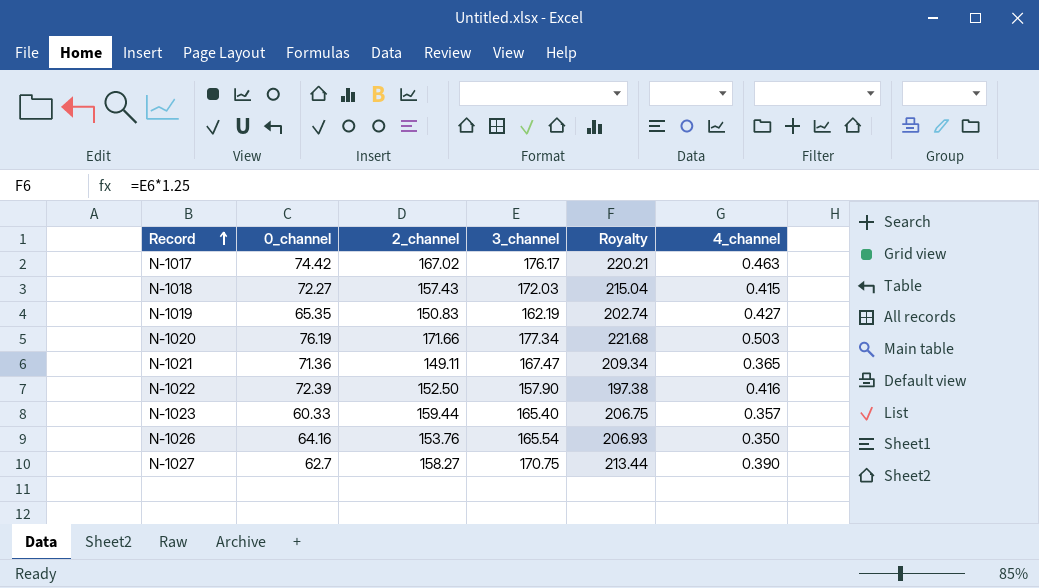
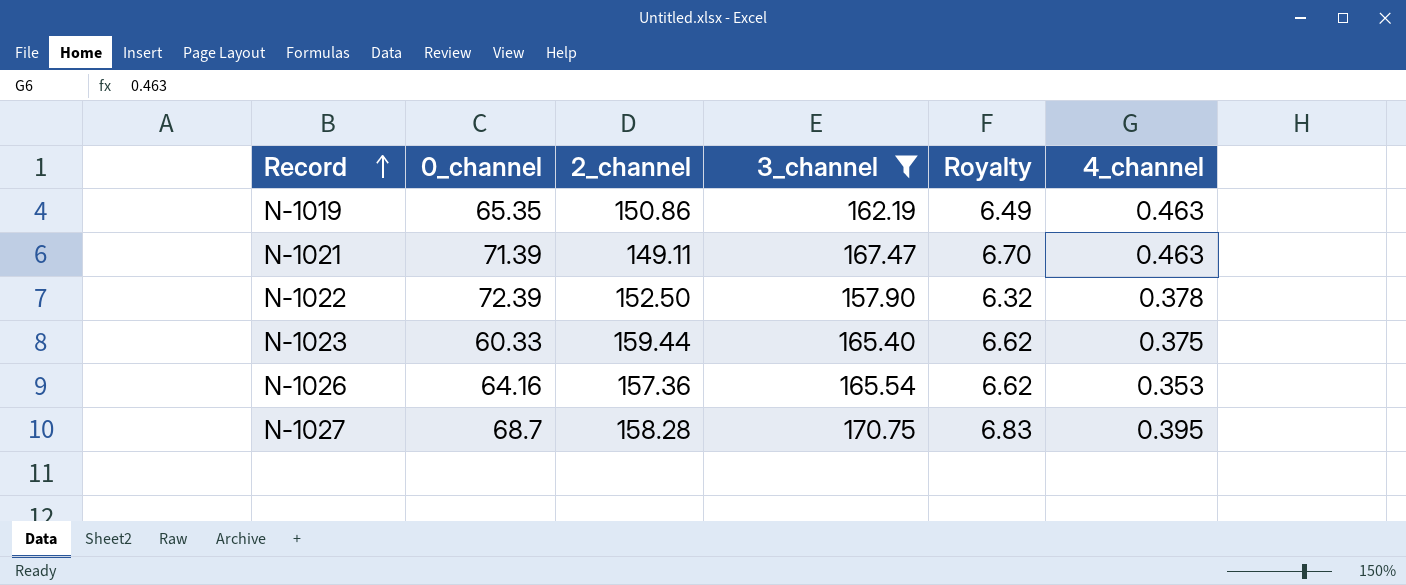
filter: none -> 3_channel <= 170.75
column Royalty | formula: [3_channel] * 1.25 -> [3_channel] * 0.04
N-1019 | 2_channel: 150.83 -> 150.86
N-1019 | 4_channel: 0.427 -> 0.463
N-1021 | 0_channel: 71.36 -> 71.39
N-1021 | 4_channel: 0.365 -> 0.463
N-1022 | 4_channel: 0.416 -> 0.378
N-1023 | 4_channel: 0.357 -> 0.375
N-1026 | 2_channel: 153.76 -> 157.36
N-1026 | 4_channel: 0.350 -> 0.353
N-1027 | 0_channel: 62.7 -> 68.7
N-1027 | 2_channel: 158.27 -> 158.28
N-1027 | 4_channel: 0.390 -> 0.395

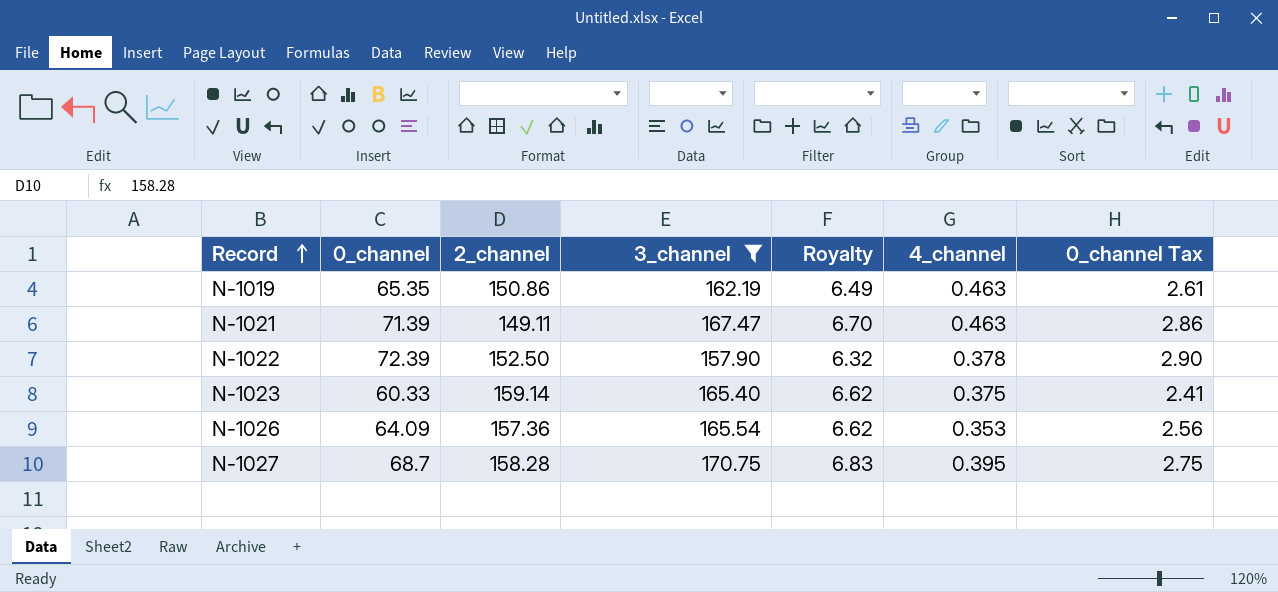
column 0_channel Tax | formula: none -> [0_channel] * 0.04
N-1023 | 2_channel: 159.44 -> 159.14
N-1026 | 0_channel: 64.16 -> 64.09

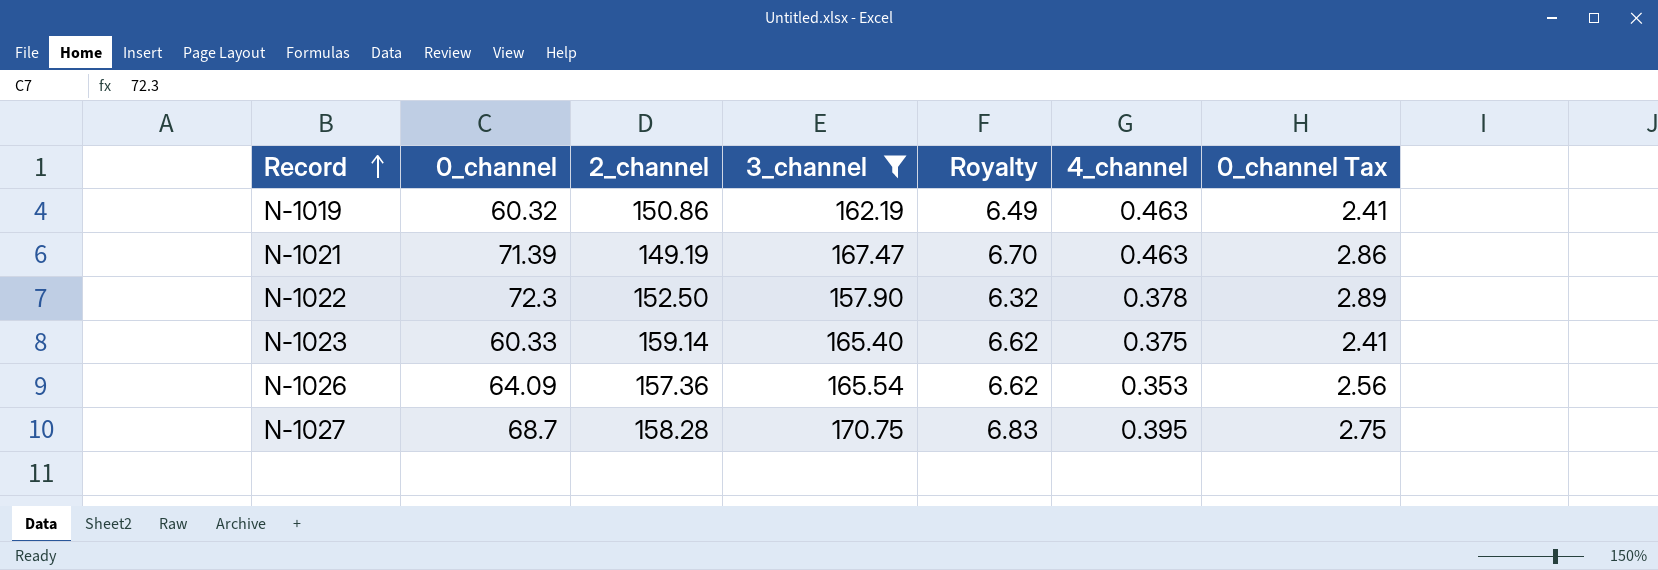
N-1019 | 0_channel: 65.35 -> 60.32
N-1019 | 0_channel Tax: 2.61 -> 2.41
N-1021 | 2_channel: 149.11 -> 149.19
N-1022 | 0_channel: 72.39 -> 72.3
N-1022 | 0_channel Tax: 2.90 -> 2.89

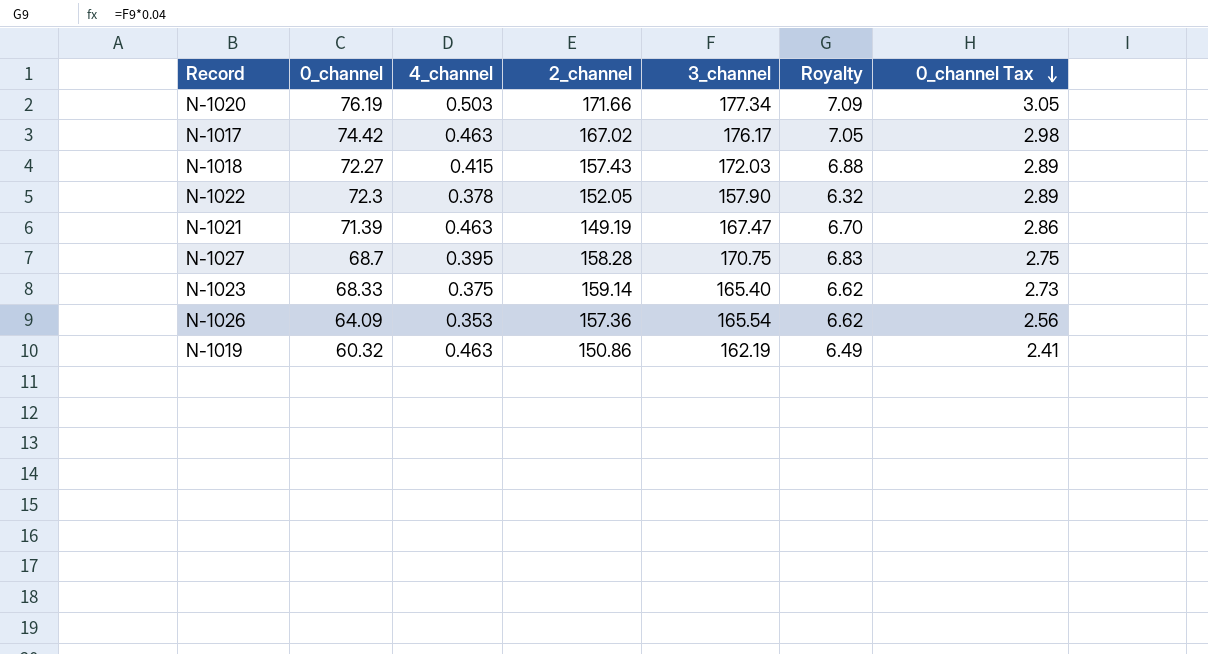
filter: 3_channel <= 170.75 -> none
row order: Record ascending -> 0_channel Tax descending
column 4_channel | position: 6 -> 3
N-1022 | 2_channel: 152.50 -> 152.05
N-1023 | 0_channel: 60.33 -> 68.33
N-1023 | 0_channel Tax: 2.41 -> 2.73

